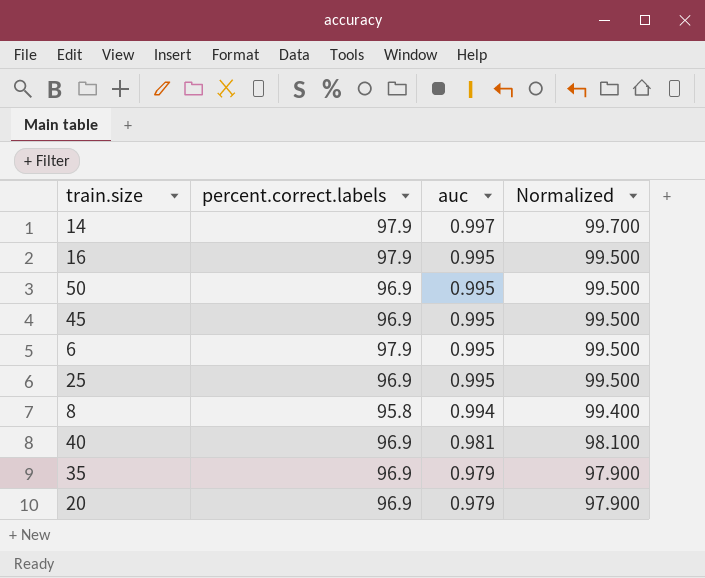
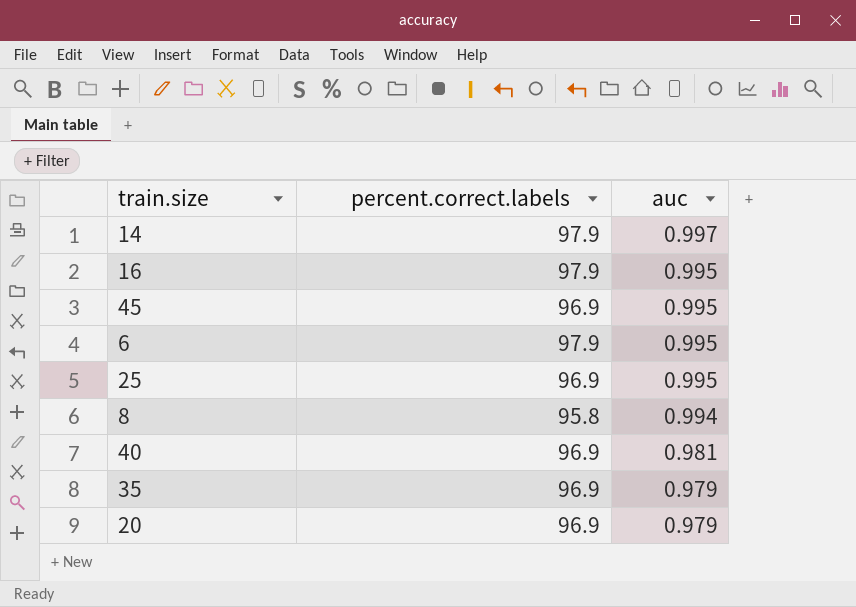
column Normalized | formula: [auc] * 100 -> none
row 50: 96.9 | 0.995 | 99.500 -> none

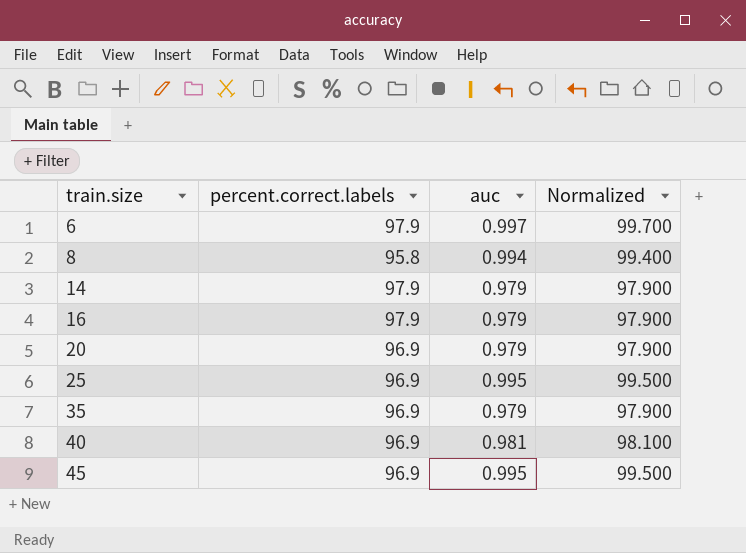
row order: auc descending -> train.size ascending
column Normalized | formula: none -> [auc] * 100
6 | auc: 0.995 -> 0.997
14 | auc: 0.997 -> 0.979
16 | auc: 0.995 -> 0.979

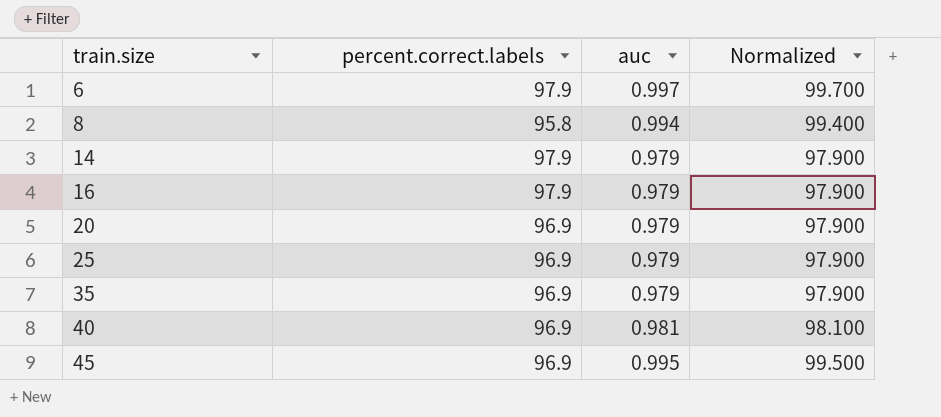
25 | auc: 0.995 -> 0.979
25 | Normalized: 99.500 -> 97.900

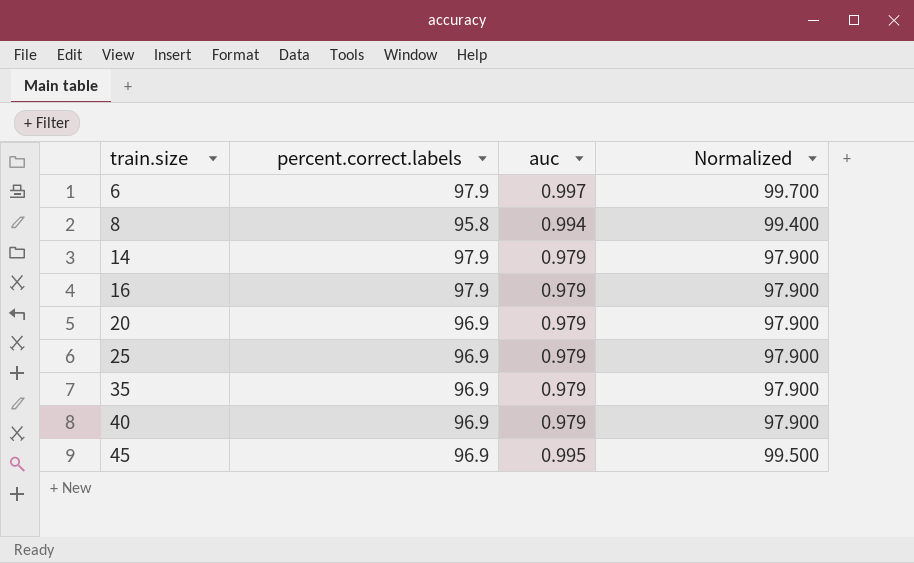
40 | auc: 0.981 -> 0.979
40 | Normalized: 98.100 -> 97.900

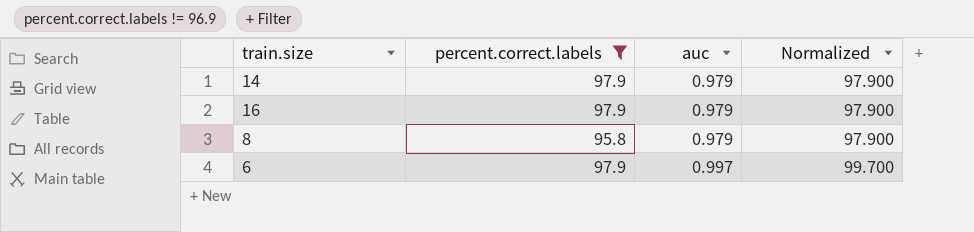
filter: none -> percent.correct.labels != 96.9
row order: train.size ascending -> auc ascending
8 | auc: 0.994 -> 0.979
8 | Normalized: 99.400 -> 97.900

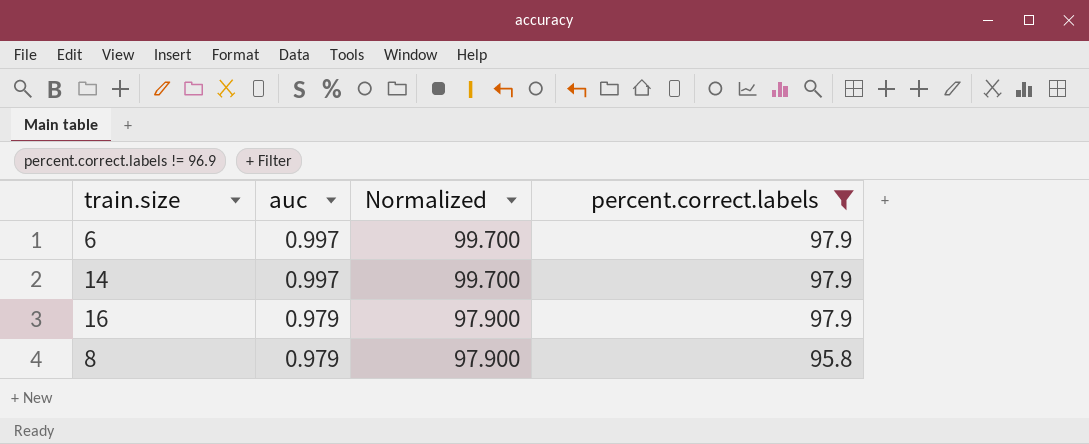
row order: auc ascending -> auc descending
column percent.correct.labels | position: 2 -> 4
14 | auc: 0.979 -> 0.997
14 | Normalized: 97.900 -> 99.700

